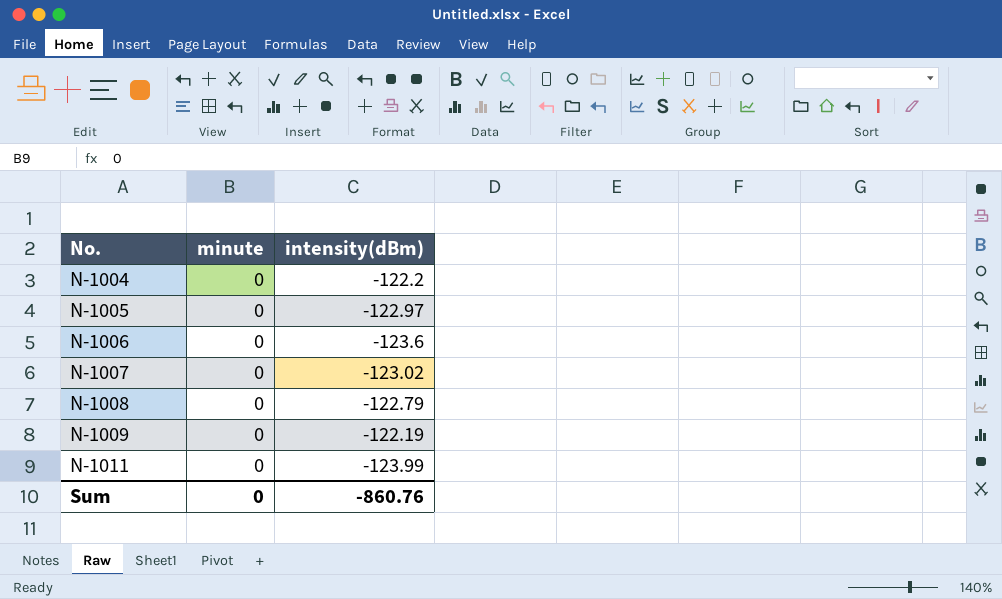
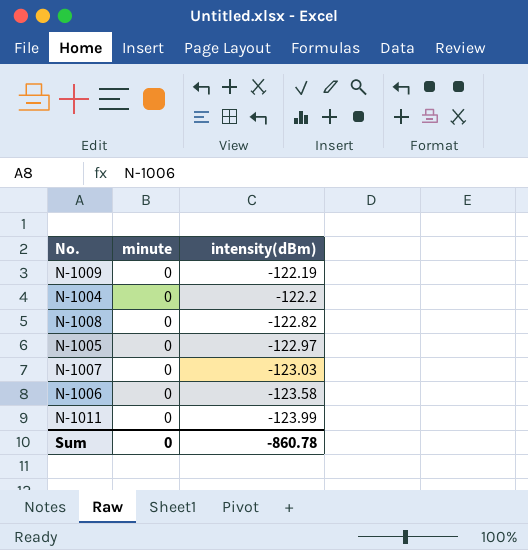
row order: No. ascending -> intensity(dBm) descending
N-1008 | intensity(dBm): -122.79 -> -122.82
N-1007 | intensity(dBm): -123.02 -> -123.03
N-1006 | intensity(dBm): -123.6 -> -123.58
Sum | intensity(dBm): -860.76 -> -860.78

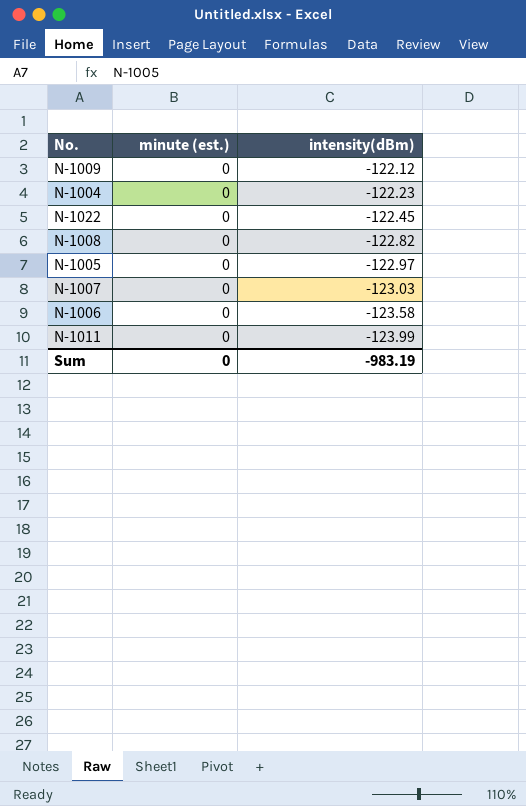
column name: minute -> minute (est.)
N-1009 | intensity(dBm): -122.19 -> -122.12
N-1004 | intensity(dBm): -122.2 -> -122.23
row N-1022: none -> 0 | -122.45
Sum | intensity(dBm): -860.78 -> -983.19

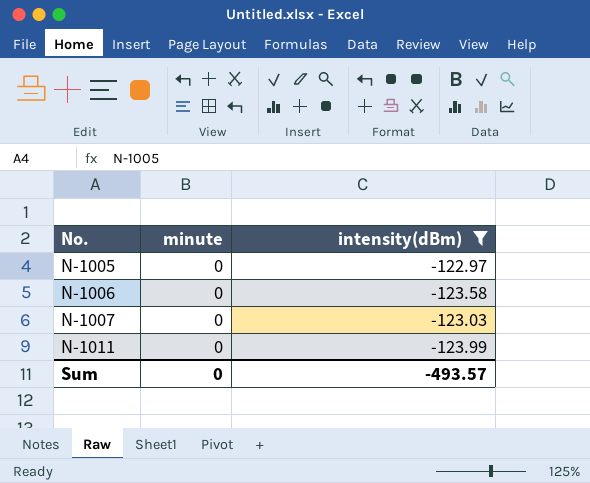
filter: none -> intensity(dBm) <= -122.97
row order: intensity(dBm) descending -> No. ascending
column name: minute (est.) -> minute
Sum | intensity(dBm): -983.19 -> -493.57

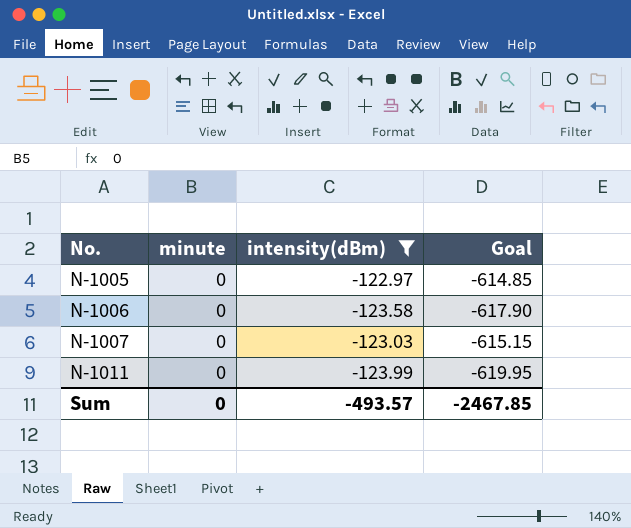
column Goal | formula: none -> [intensity(dBm)] * 5

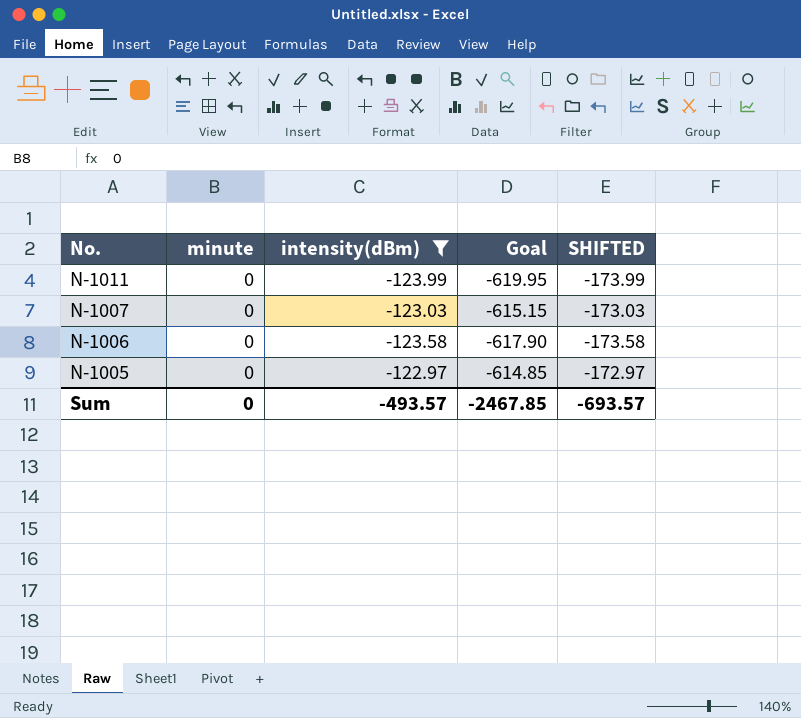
row order: No. ascending -> No. descending
column SHIFTED | formula: none -> [intensity(dBm)] - 50

